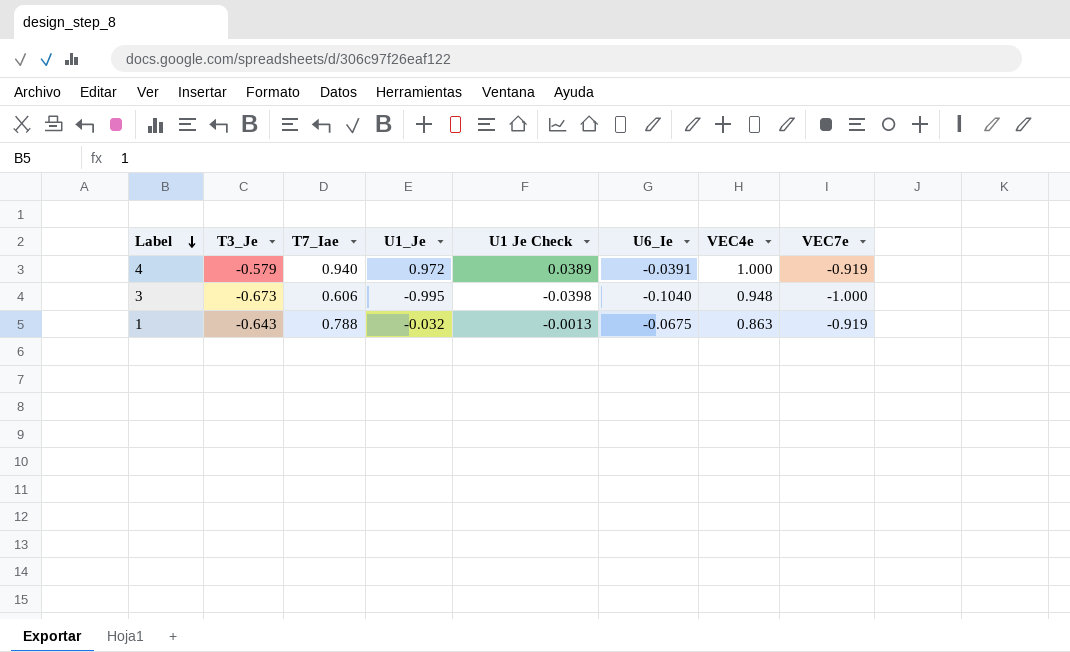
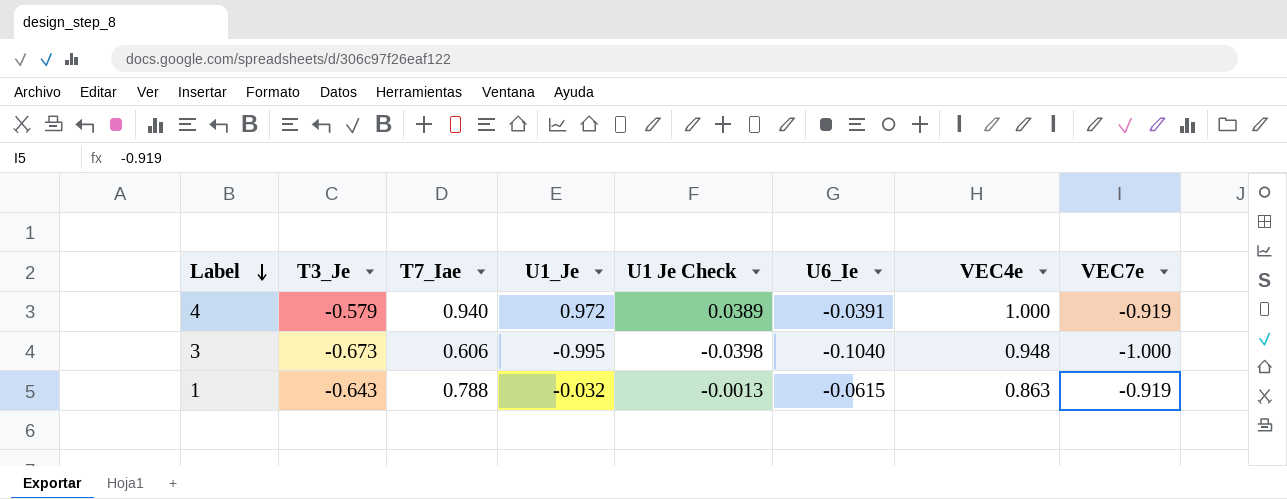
1 | U6_Ie: -0.0675 -> -0.0615

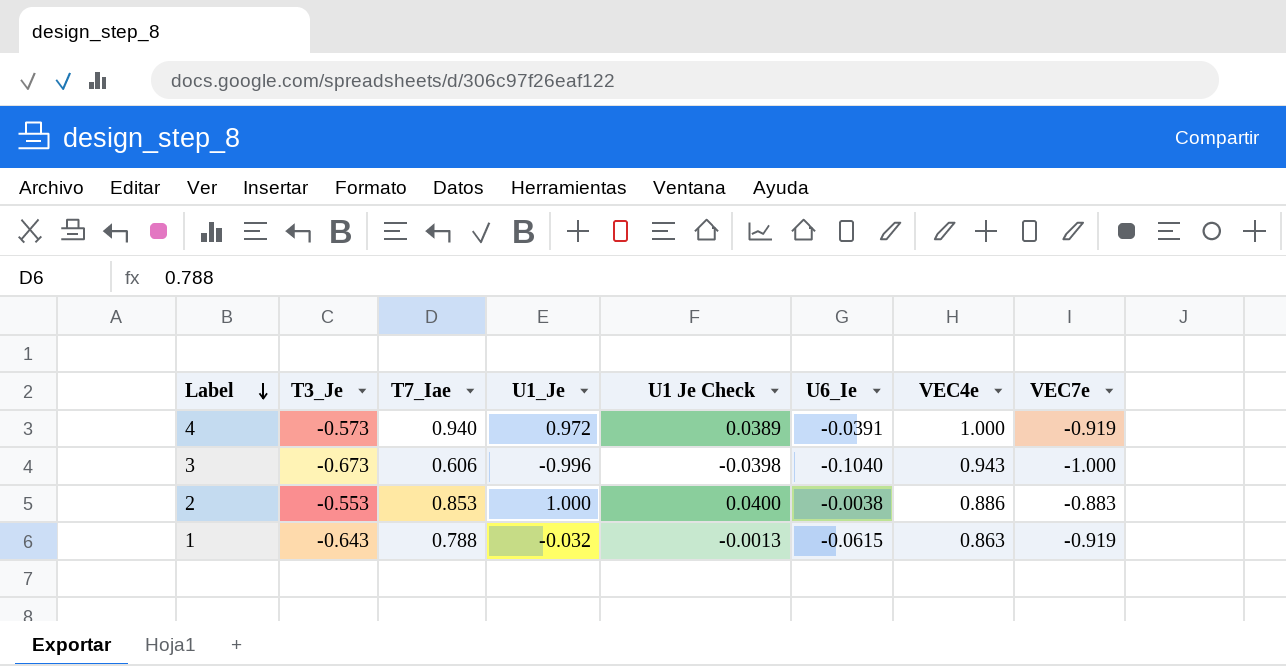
4 | T3_Je: -0.579 -> -0.573
3 | U1_Je: -0.995 -> -0.996
3 | VEC4e: 0.948 -> 0.943
row 2: none -> -0.553 | 0.853 | 1.000 | 0.0400 | -0.0038 | 0.886 | -0.883

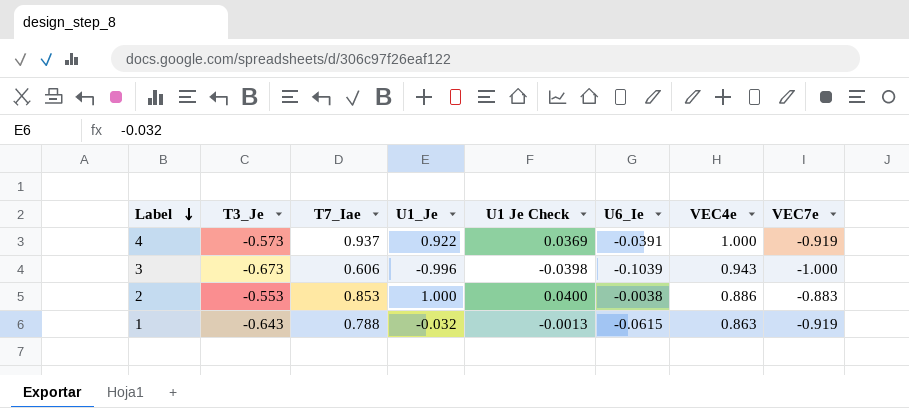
4 | T7_Iae: 0.940 -> 0.937
4 | U1_Je: 0.972 -> 0.922
4 | U1 Je Check: 0.0389 -> 0.0369
3 | U6_Ie: -0.1040 -> -0.1039

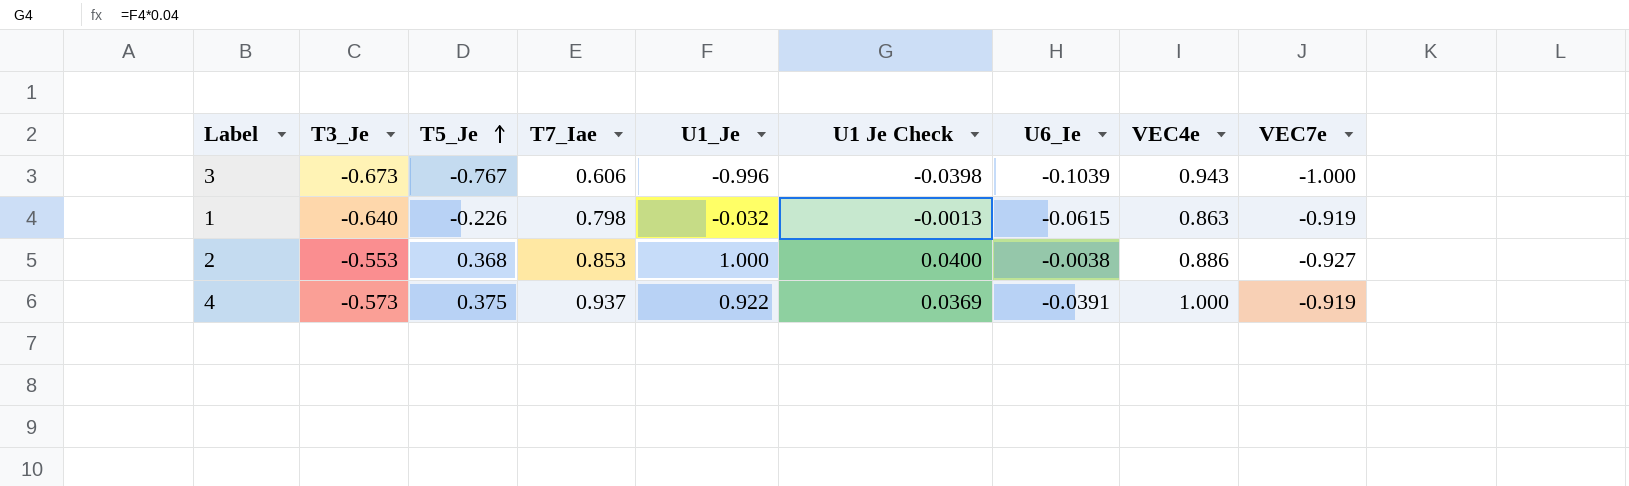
row order: Label descending -> T5_Je ascending
column T5_Je | position: none -> 3
1 | T3_Je: -0.643 -> -0.640
1 | T7_Iae: 0.788 -> 0.798
2 | VEC7e: -0.883 -> -0.927

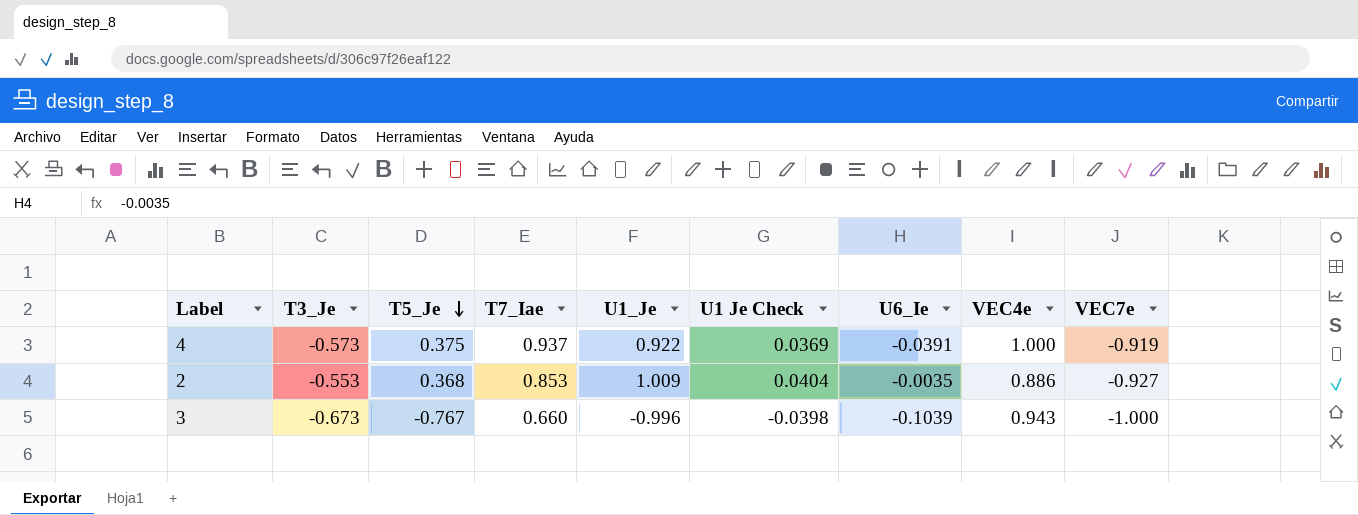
row order: T5_Je ascending -> T5_Je descending
row 1: -0.640 | -0.226 | 0.798 | -0.032 | -0.0013 | -0.0615 | 0.863 | -0.919 -> none
2 | U1_Je: 1.000 -> 1.009
2 | U1 Je Check: 0.0400 -> 0.0404
2 | U6_Ie: -0.0038 -> -0.0035
3 | T7_Iae: 0.606 -> 0.660

